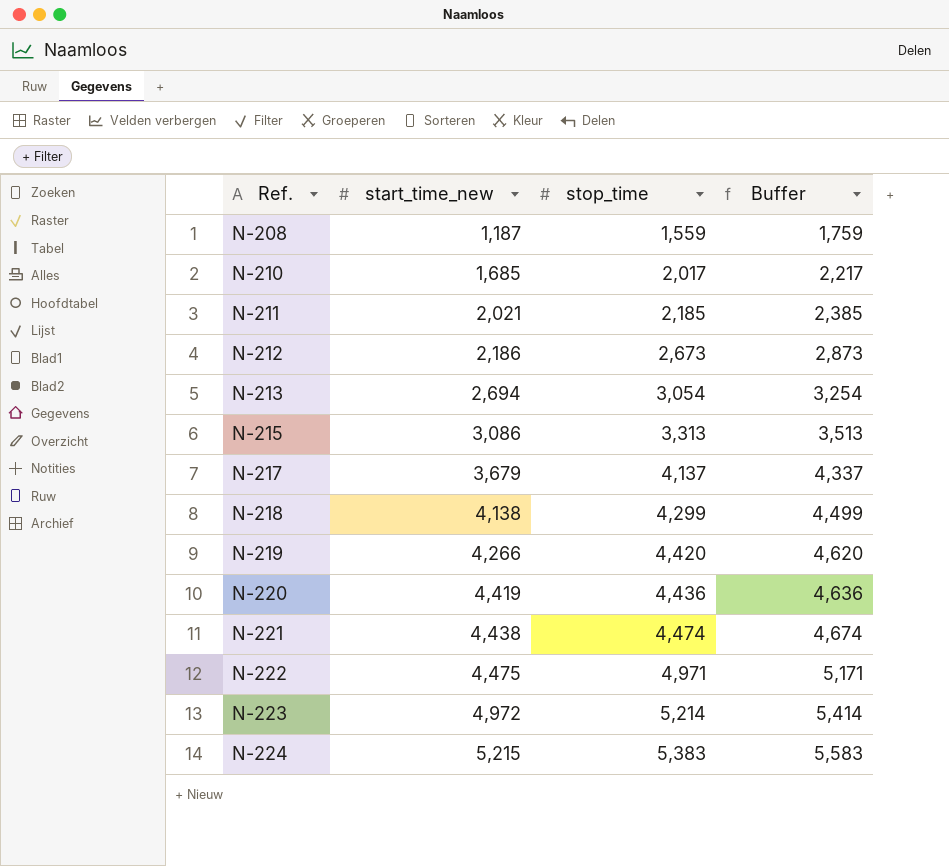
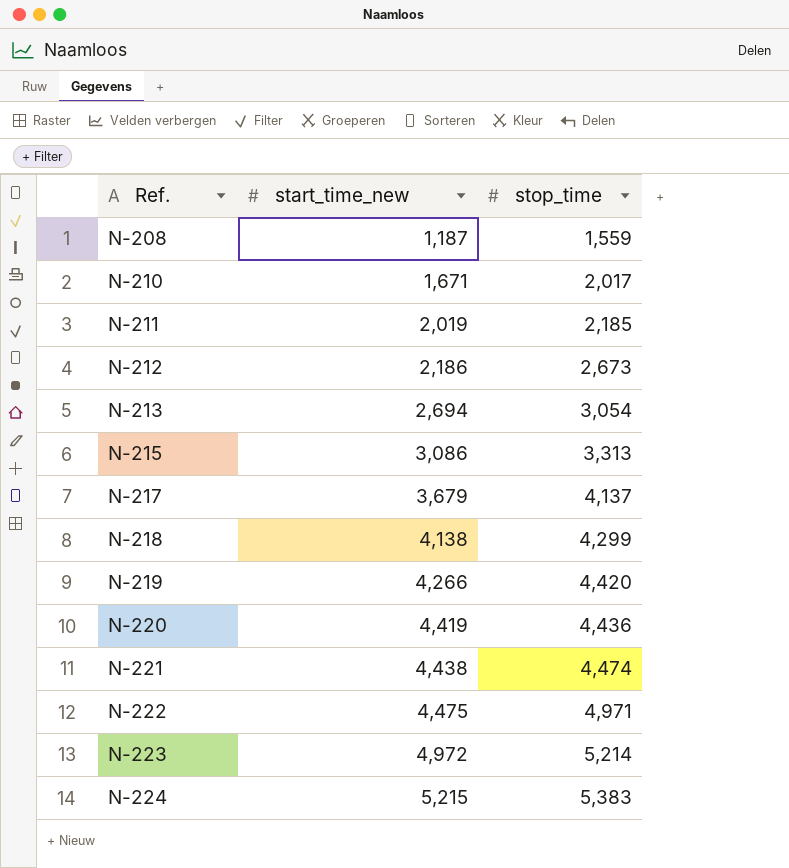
column Buffer | formula: [stop_time] + 200 -> none
N-210 | start_time_new: 1,685 -> 1,671
N-211 | start_time_new: 2,021 -> 2,019

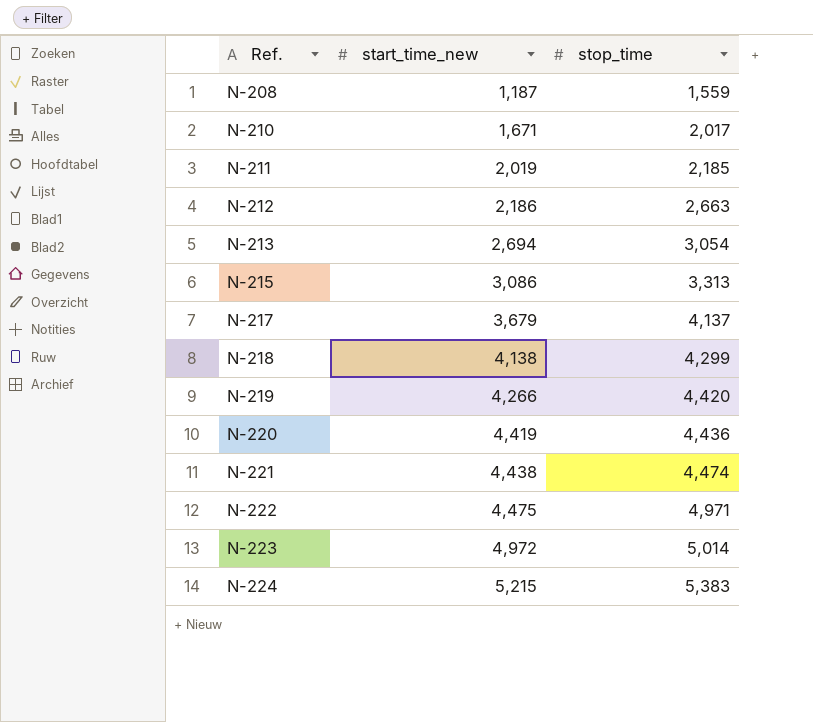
N-212 | stop_time: 2,673 -> 2,663
N-223 | stop_time: 5,214 -> 5,014

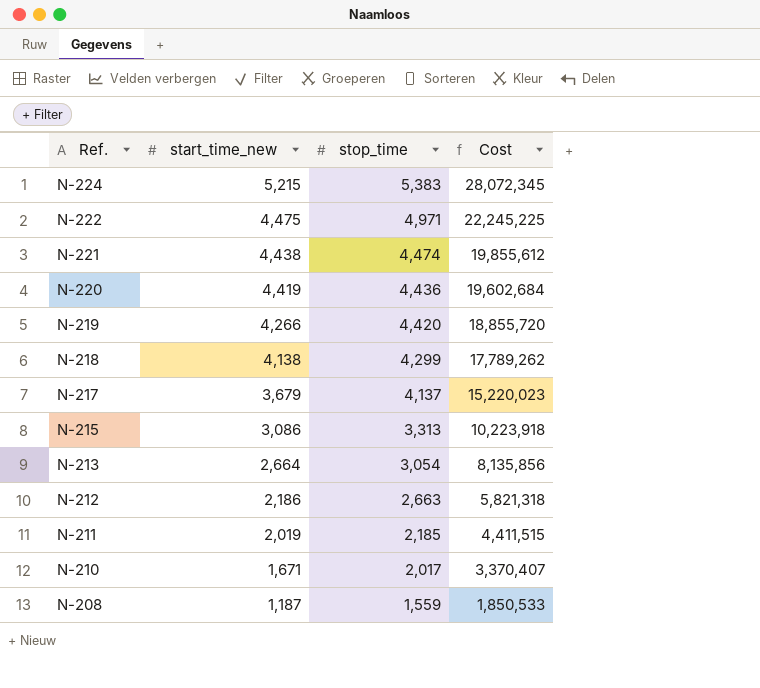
row order: Ref. ascending -> Ref. descending
column Cost | formula: none -> [start_time_new] * [stop_time]
row N-223: 4,972 | 5,014 -> none
N-213 | start_time_new: 2,694 -> 2,664

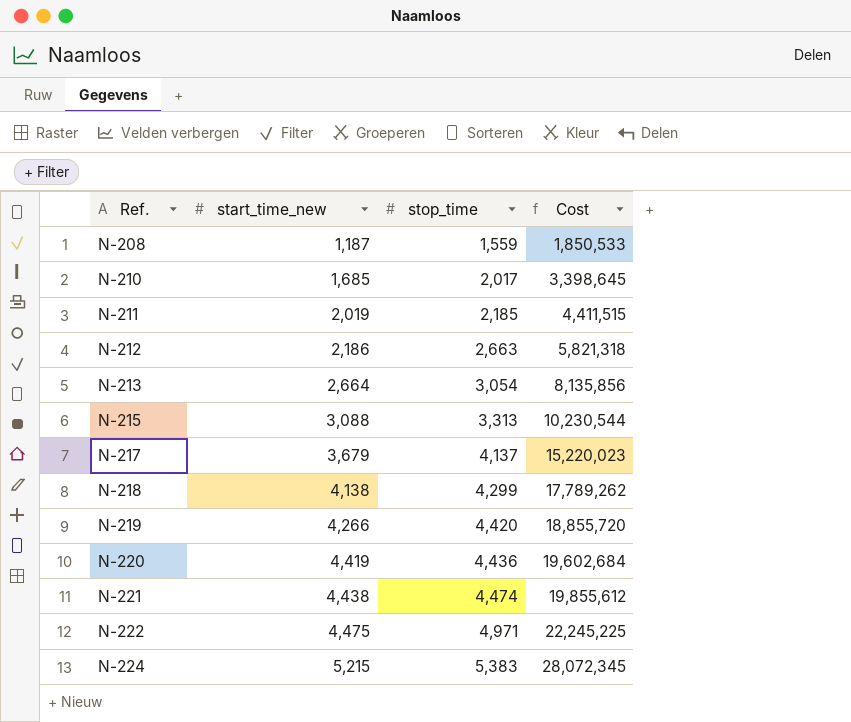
row order: Ref. descending -> Ref. ascending
N-210 | start_time_new: 1,671 -> 1,685
N-210 | Cost: 3,370,407 -> 3,398,645
N-215 | start_time_new: 3,086 -> 3,088
N-215 | Cost: 10,223,918 -> 10,230,544

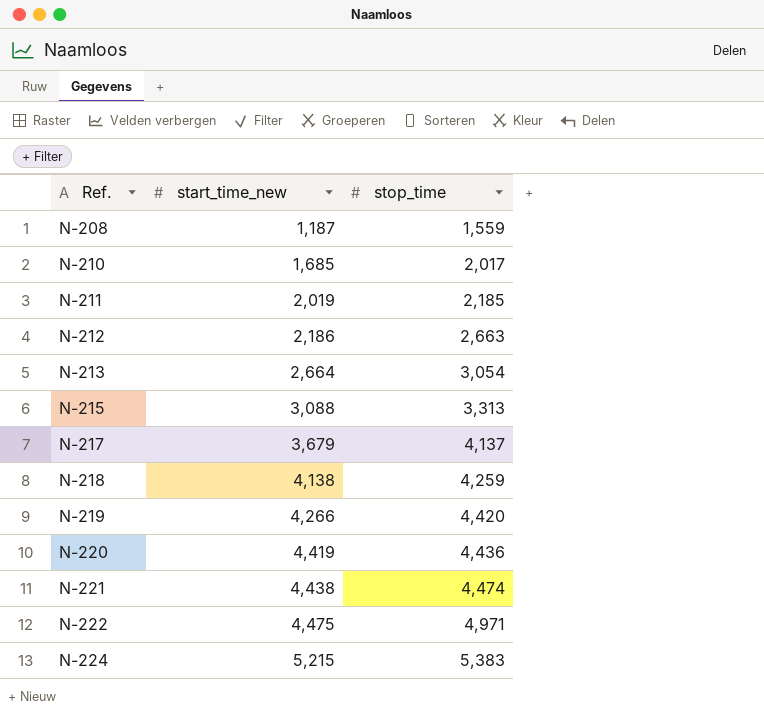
column Cost | formula: [start_time_new] * [stop_time] -> none
N-218 | stop_time: 4,299 -> 4,259

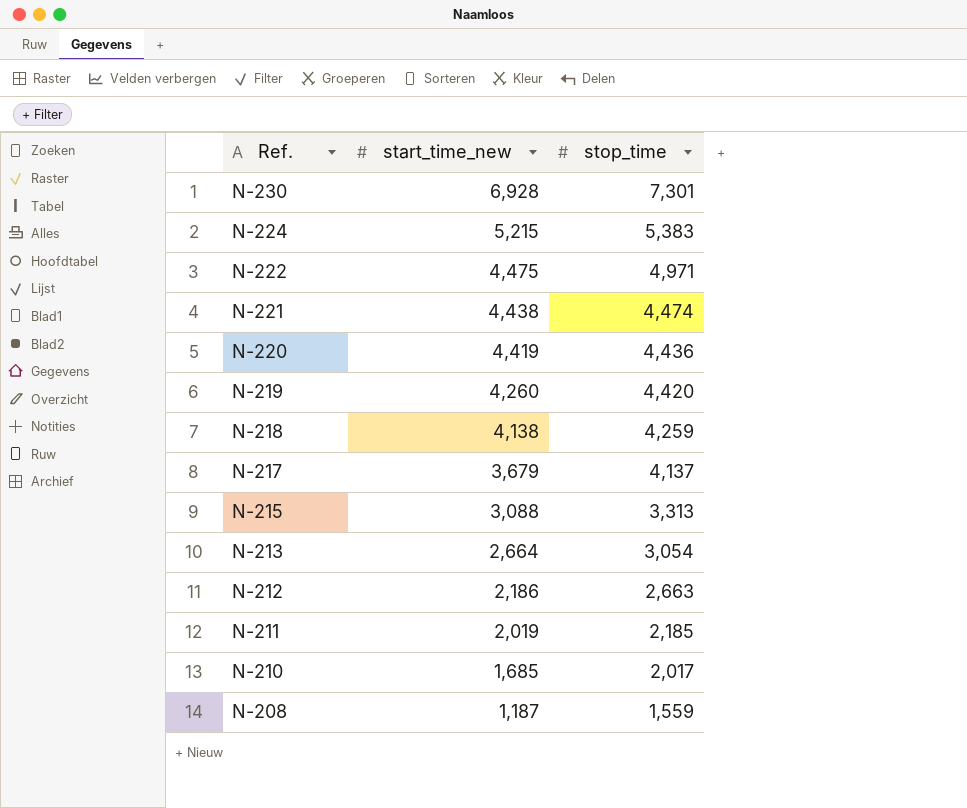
row order: Ref. ascending -> Ref. descending
row N-230: none -> 6,928 | 7,301
N-219 | start_time_new: 4,266 -> 4,260

